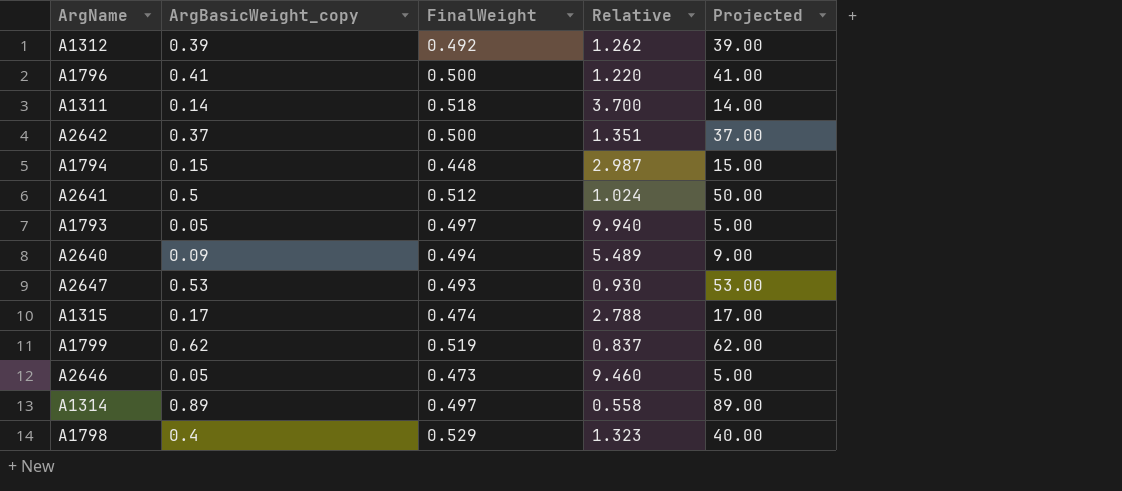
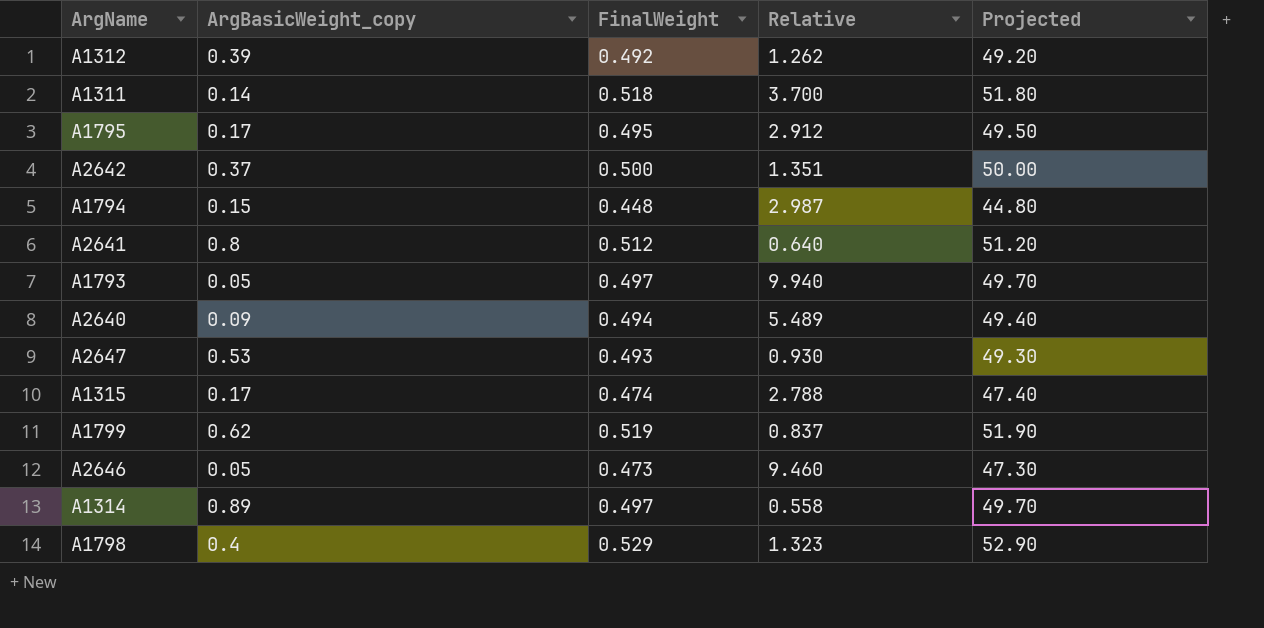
column Projected | formula: [ArgBasicWeight_copy] * 100 -> [FinalWeight] * 100
row A1796: 0.41 | 0.500 | 1.220 | 41.00 -> none
row A1795: none -> 0.17 | 0.495 | 2.912 | 49.50
A2641 | ArgBasicWeight_copy: 0.5 -> 0.8
A2641 | Relative: 1.024 -> 0.640

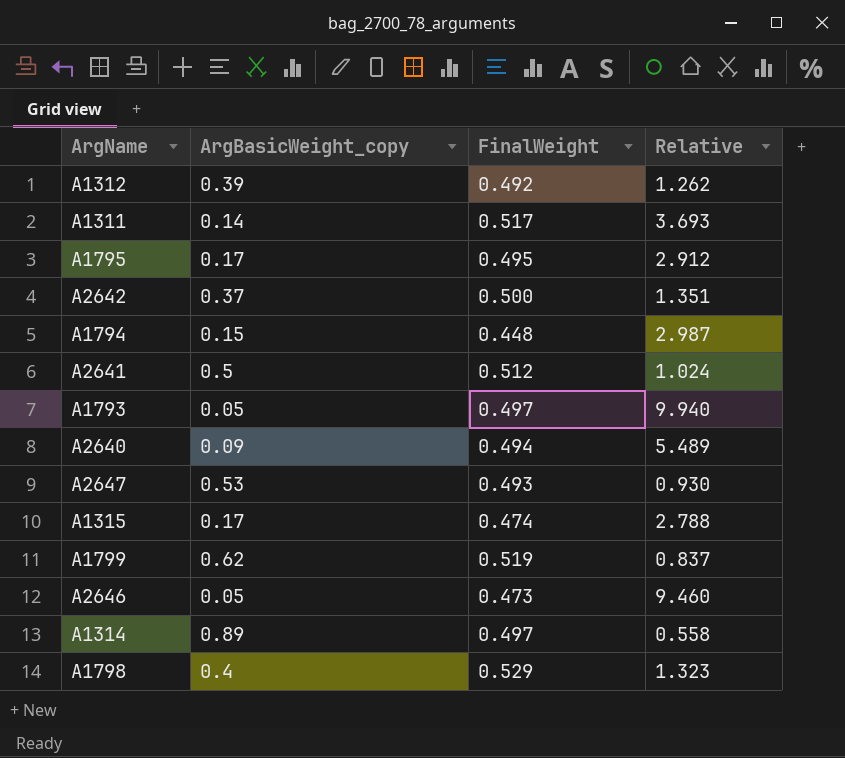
column Projected | formula: [FinalWeight] * 100 -> none
A1311 | FinalWeight: 0.518 -> 0.517
A1311 | Relative: 3.700 -> 3.693
A2641 | ArgBasicWeight_copy: 0.8 -> 0.5
A2641 | Relative: 0.640 -> 1.024

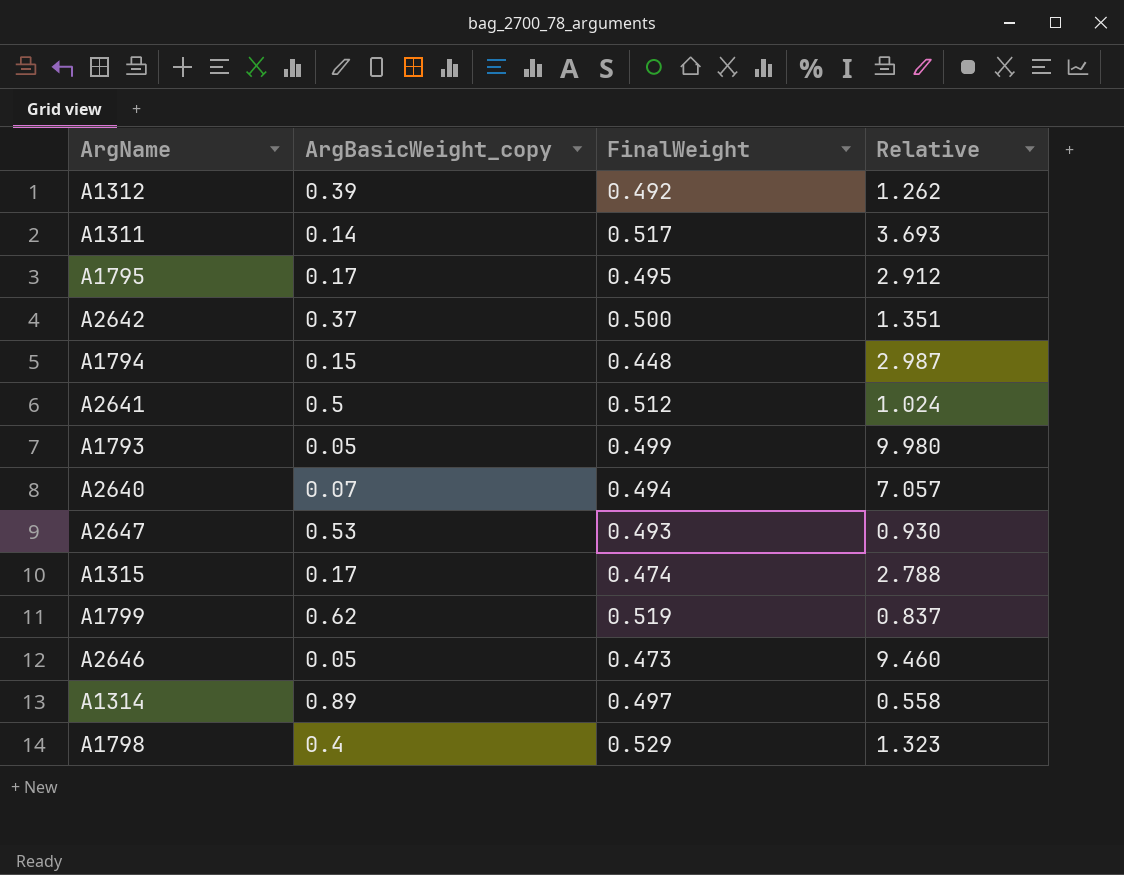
A1793 | FinalWeight: 0.497 -> 0.499
A1793 | Relative: 9.940 -> 9.980
A2640 | ArgBasicWeight_copy: 0.09 -> 0.07
A2640 | Relative: 5.489 -> 7.057

